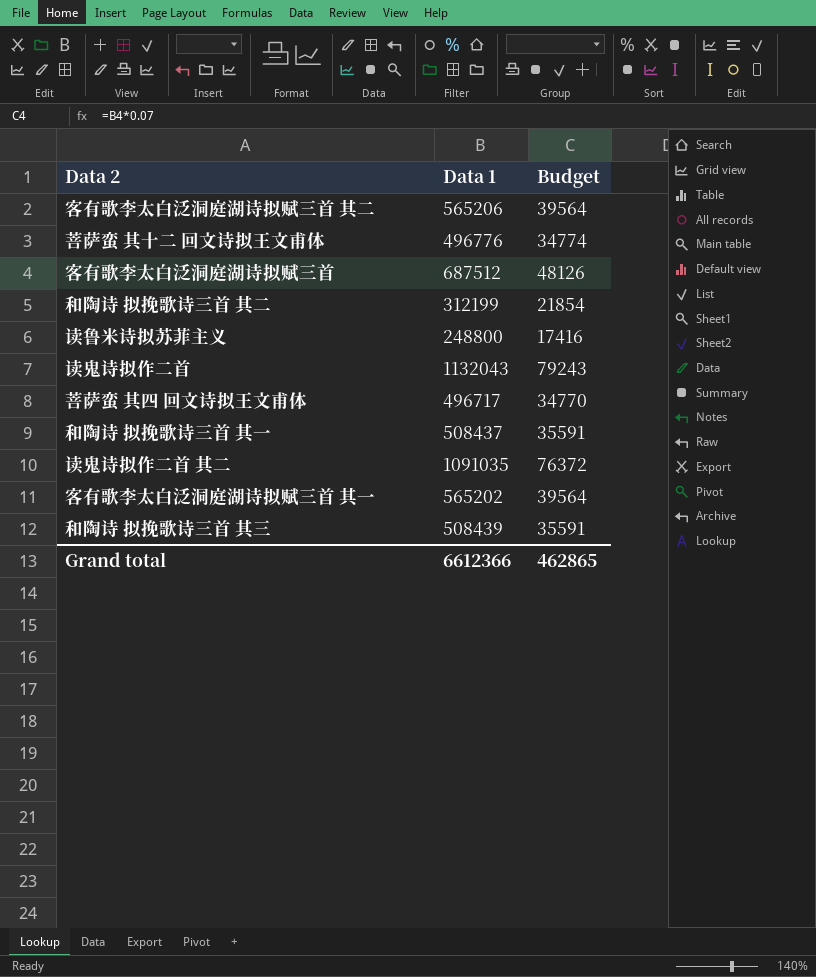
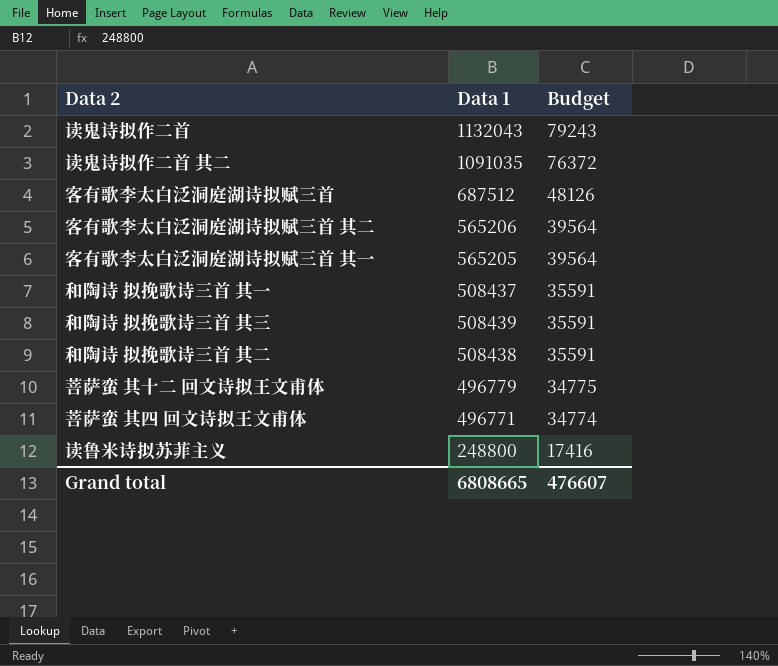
row order: none -> Budget descending
客有歌李太白泛洞庭湖诗拟赋三首 其一 | Data 1: 565202 -> 565205
和陶诗 拟挽歌诗三首 其二 | Data 1: 312199 -> 508438
和陶诗 拟挽歌诗三首 其二 | Budget: 21854 -> 35591
菩萨蛮 其十二 回文诗拟王文甫体 | Data 1: 496776 -> 496779
菩萨蛮 其十二 回文诗拟王文甫体 | Budget: 34774 -> 34775
菩萨蛮 其四 回文诗拟王文甫体 | Data 1: 496717 -> 496771
菩萨蛮 其四 回文诗拟王文甫体 | Budget: 34770 -> 34774
Grand total | Data 1: 6612366 -> 6808665
Grand total | Budget: 462865 -> 476607

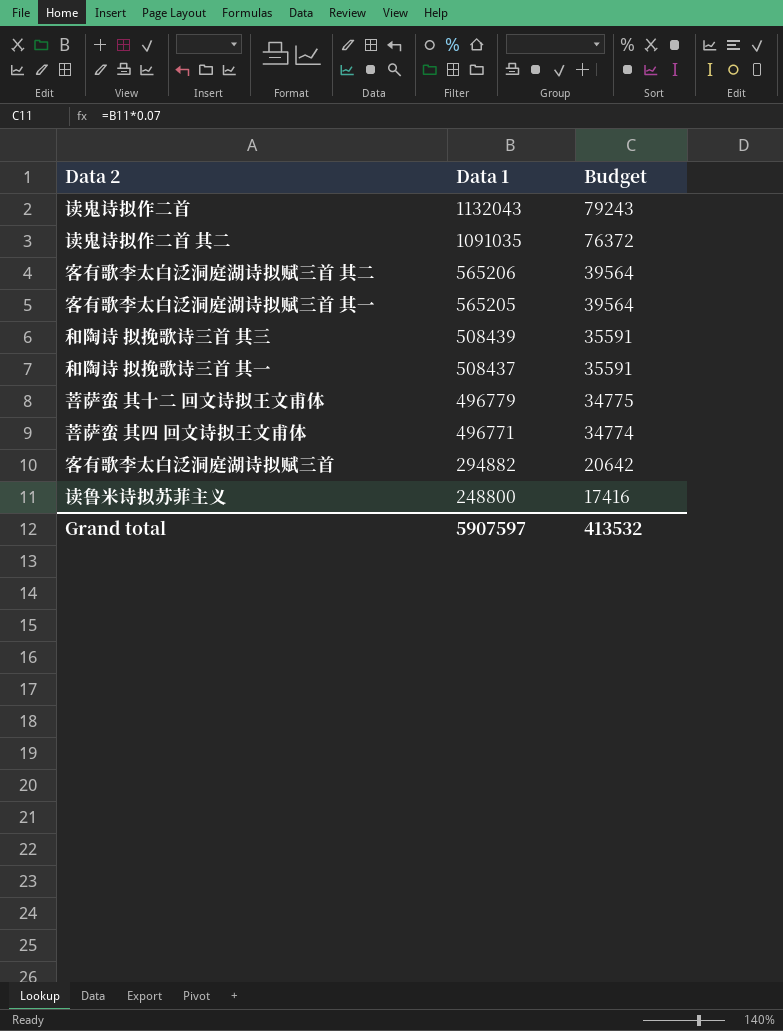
row order: Budget descending -> Data 1 descending
row 和陶诗 拟挽歌诗三首 其二: 508438 | 35591 -> none
客有歌李太白泛洞庭湖诗拟赋三首 | Data 1: 687512 -> 294882
客有歌李太白泛洞庭湖诗拟赋三首 | Budget: 48126 -> 20642
Grand total | Data 1: 6808665 -> 5907597
Grand total | Budget: 476607 -> 413532

